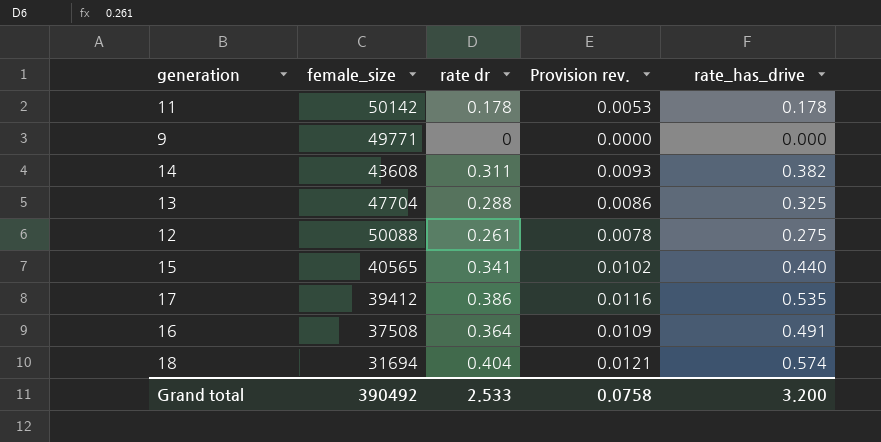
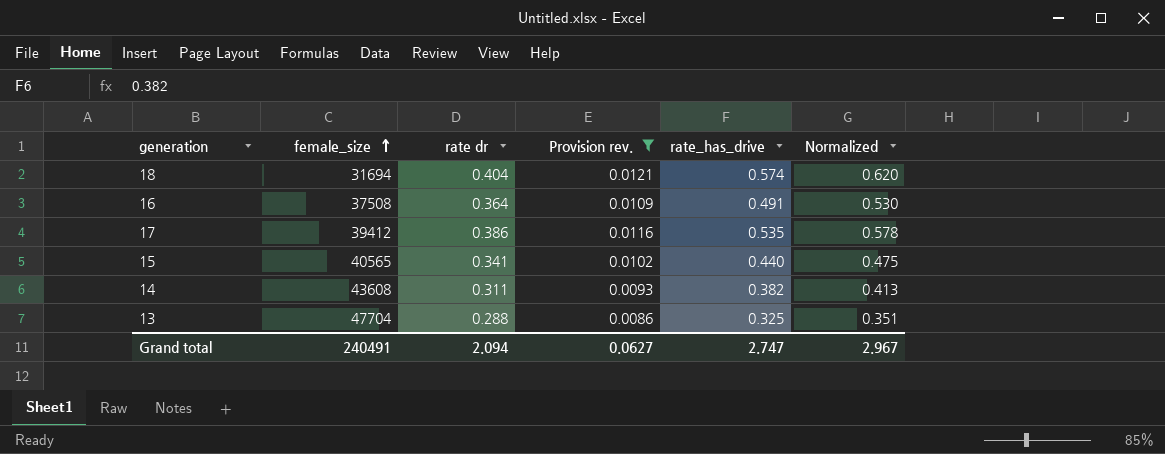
filter: none -> Provision rev. >= 0.0086
row order: none -> female_size ascending
column Normalized | formula: none -> [rate_has_drive] * 1.08
Grand total | female_size: 390492 -> 240491
Grand total | rate dr: 2.533 -> 2.094
Grand total | Provision rev.: 0.0758 -> 0.0627
Grand total | rate_has_drive: 3.200 -> 2.747

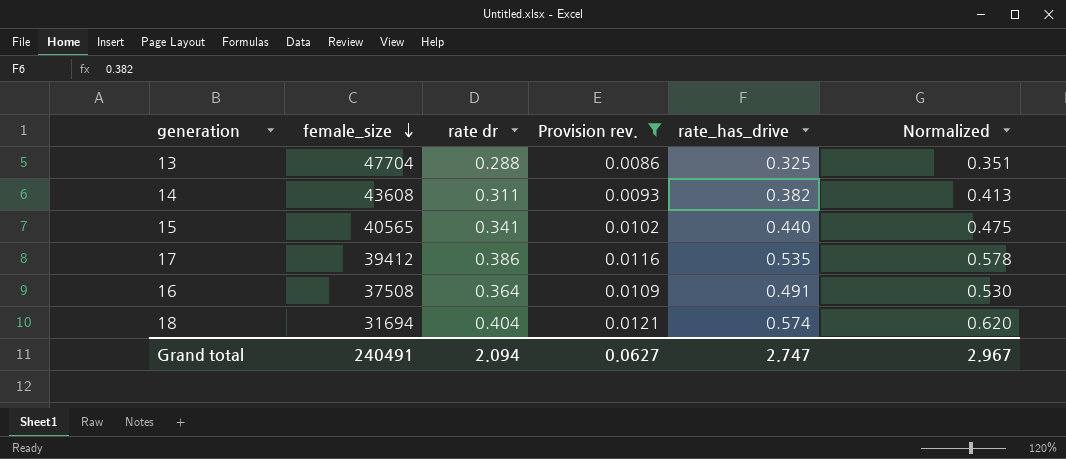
row order: female_size ascending -> female_size descending

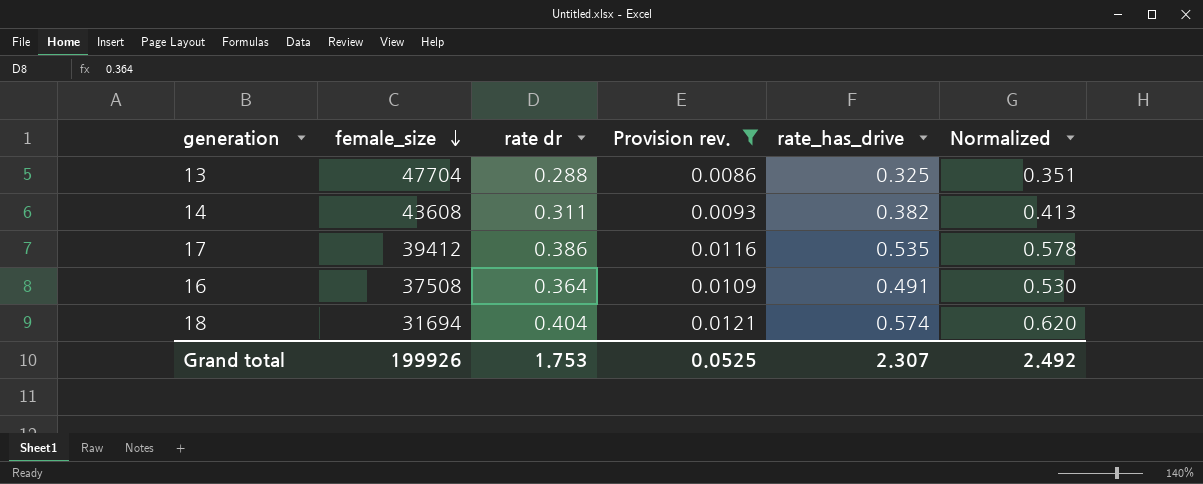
row 15: 40565 | 0.341 | 0.0102 | 0.440 | 0.475 -> none
Grand total | female_size: 240491 -> 199926
Grand total | rate dr: 2.094 -> 1.753
Grand total | Provision rev.: 0.0627 -> 0.0525
Grand total | rate_has_drive: 2.747 -> 2.307
Grand total | Normalized: 2.967 -> 2.492

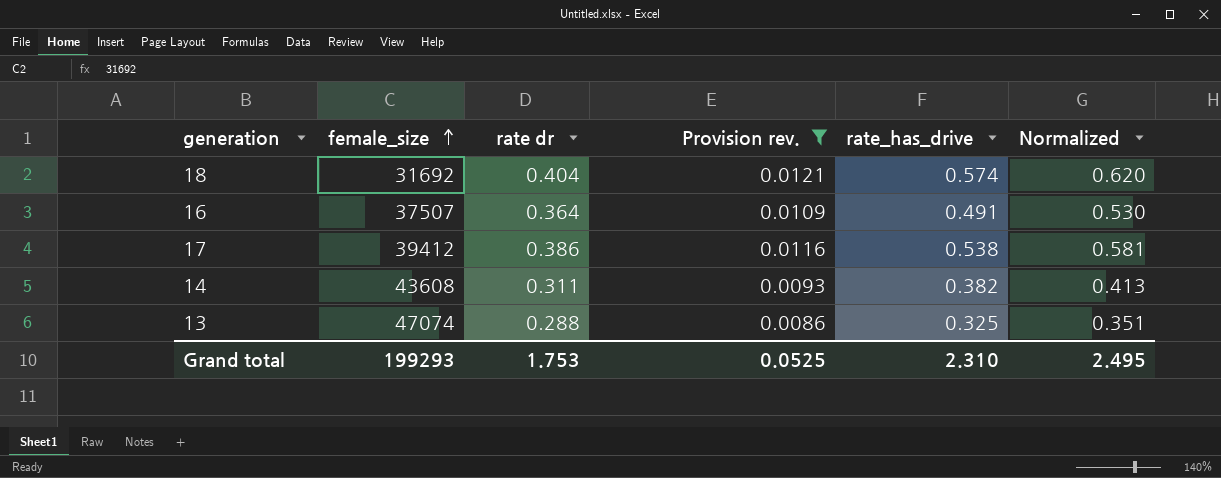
row order: female_size descending -> female_size ascending
18 | female_size: 31694 -> 31692
16 | female_size: 37508 -> 37507
17 | rate_has_drive: 0.535 -> 0.538
17 | Normalized: 0.578 -> 0.581
13 | female_size: 47704 -> 47074
Grand total | female_size: 199926 -> 199293
Grand total | rate_has_drive: 2.307 -> 2.310
Grand total | Normalized: 2.492 -> 2.495

